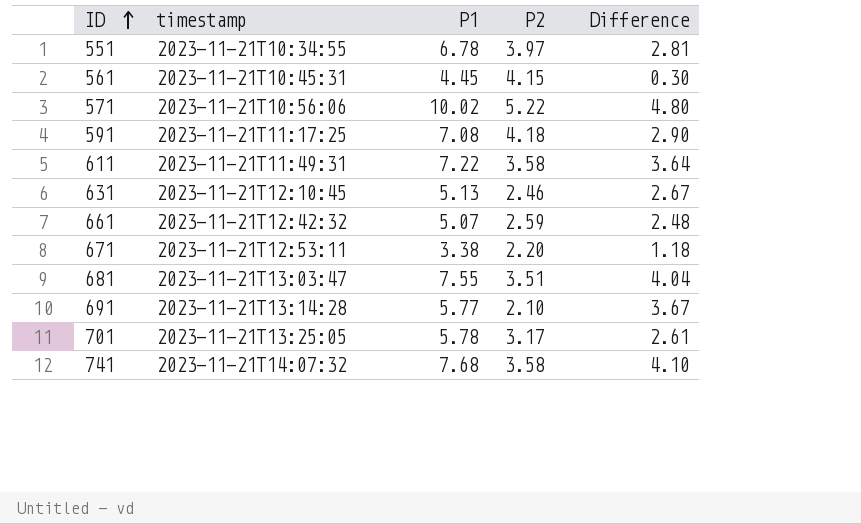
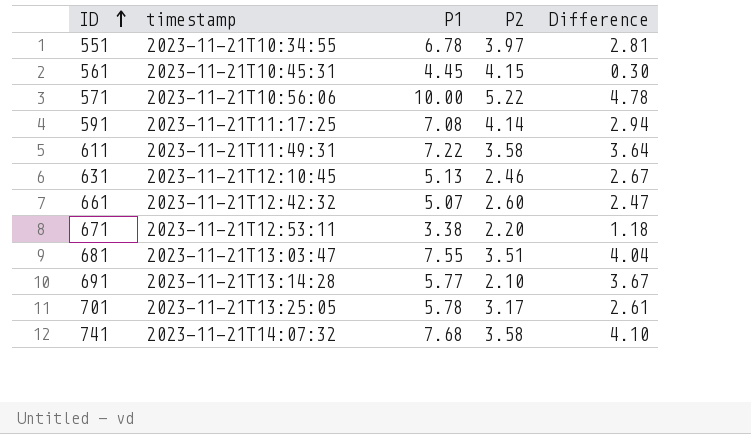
571 | P1: 10.02 -> 10.00
571 | Difference: 4.80 -> 4.78
591 | P2: 4.18 -> 4.14
591 | Difference: 2.90 -> 2.94
661 | P2: 2.59 -> 2.60
661 | Difference: 2.48 -> 2.47

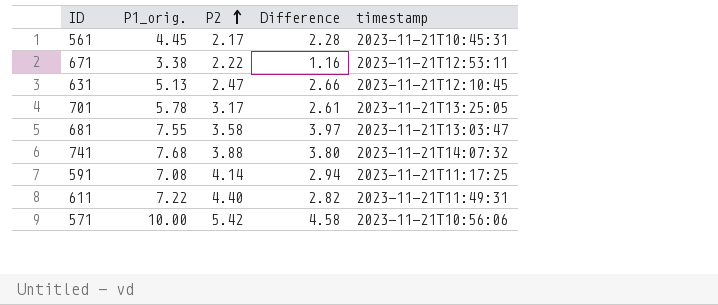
row order: ID ascending -> P2 ascending
column name: P1 -> P1_orig.
column timestamp | position: 2 -> 5
row 551: 2023-11-21T10:34:55 | 6.78 | 3.97 | 2.81 -> none
row 661: 2023-11-21T12:42:32 | 5.07 | 2.60 | 2.47 -> none
row 691: 2023-11-21T13:14:28 | 5.77 | 2.10 | 3.67 -> none
561 | P2: 4.15 -> 2.17
561 | Difference: 0.30 -> 2.28
671 | P2: 2.20 -> 2.22
671 | Difference: 1.18 -> 1.16
631 | P2: 2.46 -> 2.47
631 | Difference: 2.67 -> 2.66
681 | P2: 3.51 -> 3.58
681 | Difference: 4.04 -> 3.97
741 | P2: 3.58 -> 3.88
741 | Difference: 4.10 -> 3.80
611 | P2: 3.58 -> 4.40
611 | Difference: 3.64 -> 2.82
571 | P2: 5.22 -> 5.42
571 | Difference: 4.78 -> 4.58

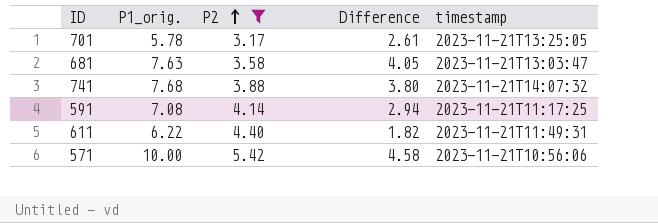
filter: none -> P2 >= 3.17
681 | P1_orig.: 7.55 -> 7.63
681 | Difference: 3.97 -> 4.05
611 | P1_orig.: 7.22 -> 6.22
611 | Difference: 2.82 -> 1.82

